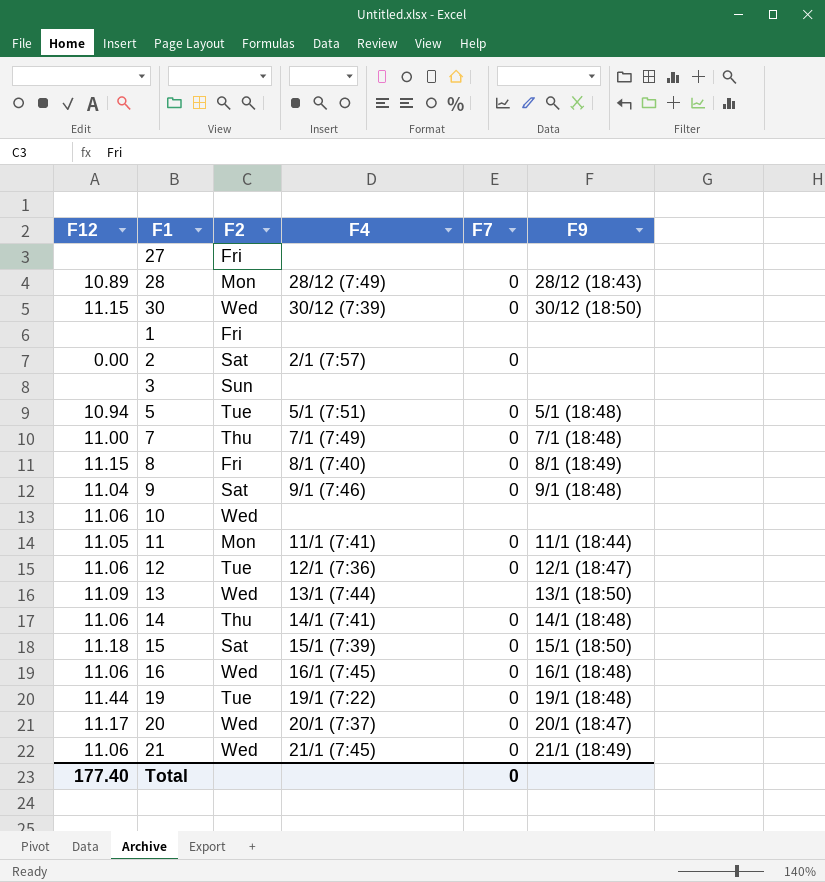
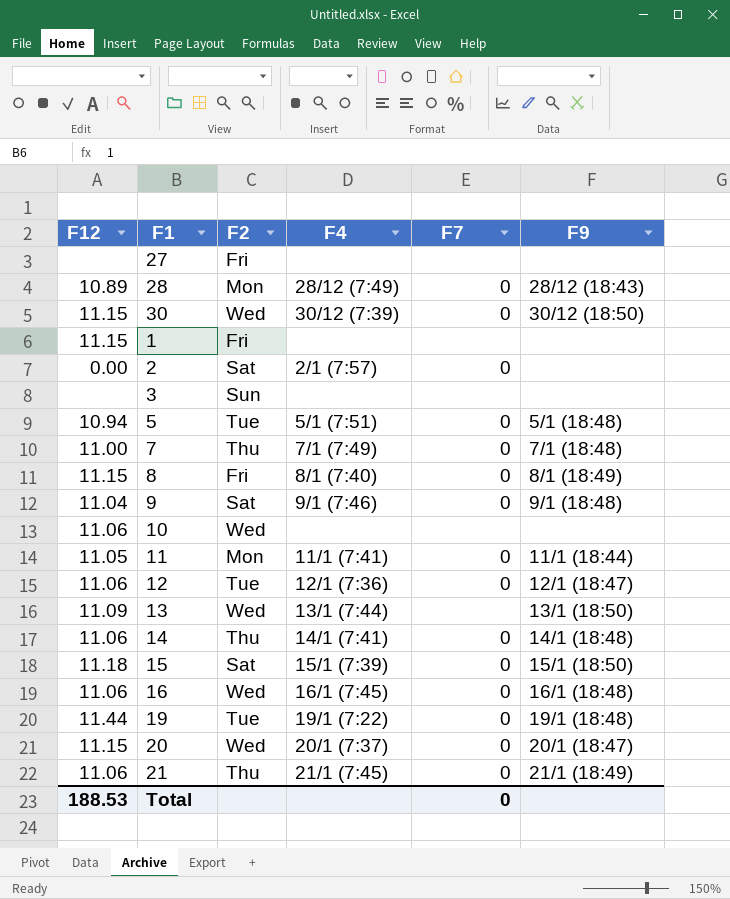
1 | F12: none -> 11.15
20 | F12: 11.17 -> 11.15
21 | F2: Wed -> Thu
Total | F12: 177.40 -> 188.53

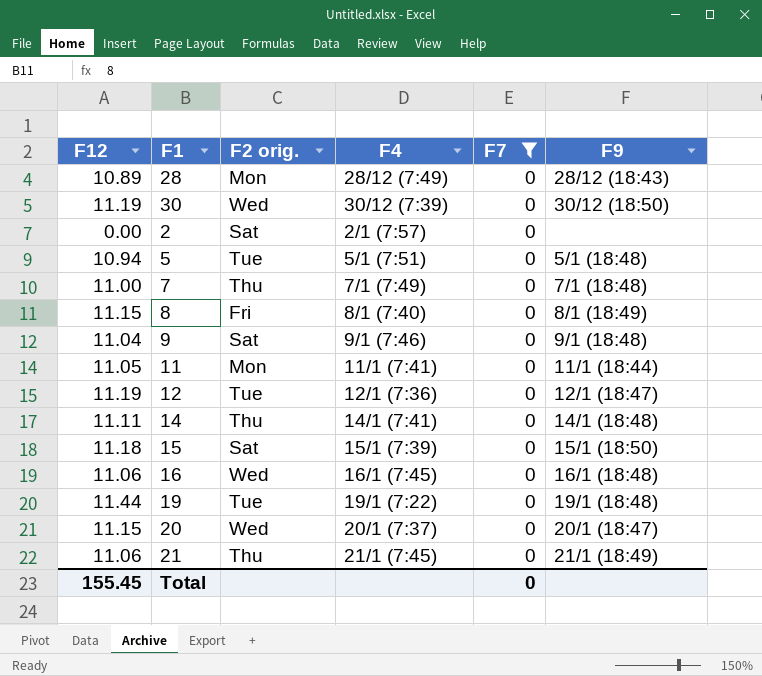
filter: none -> F7 = 0
column name: F2 -> F2 orig.
30 | F12: 11.15 -> 11.19
12 | F12: 11.06 -> 11.19
14 | F12: 11.06 -> 11.11
Total | F12: 188.53 -> 155.45

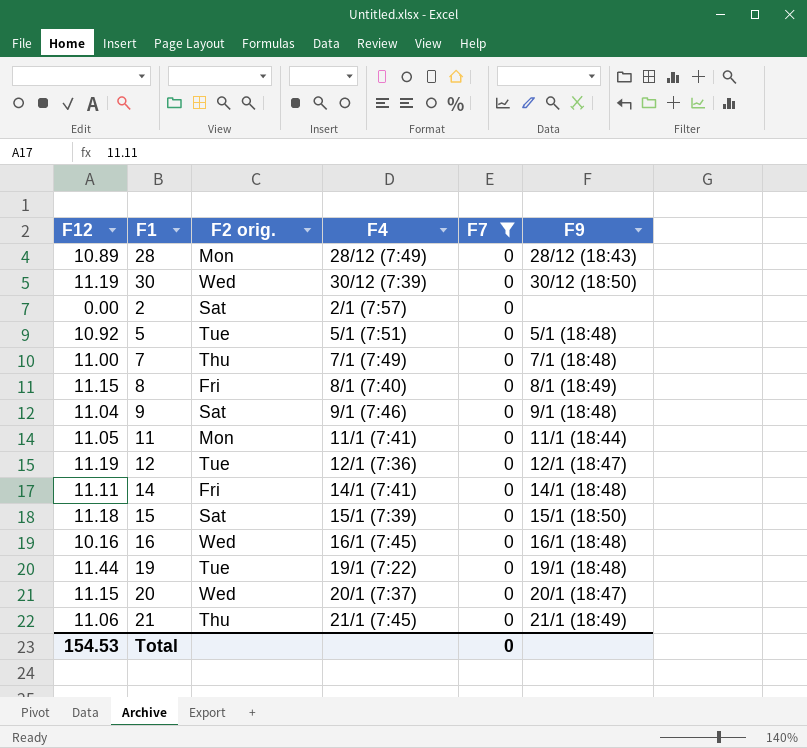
5 | F12: 10.94 -> 10.92
14 | F2 orig.: Thu -> Fri
16 | F12: 11.06 -> 10.16
Total | F12: 155.45 -> 154.53

